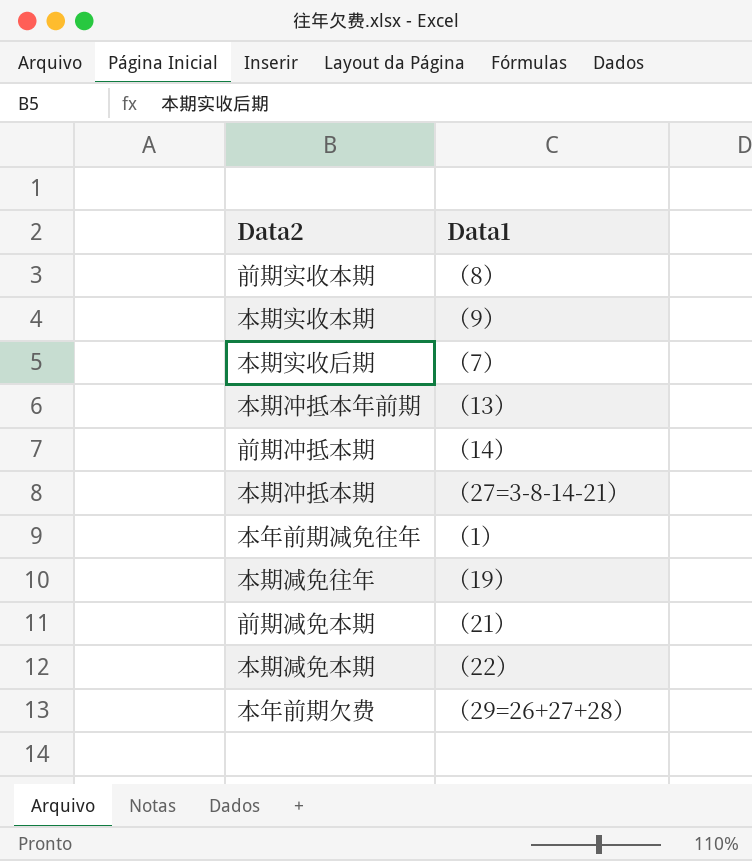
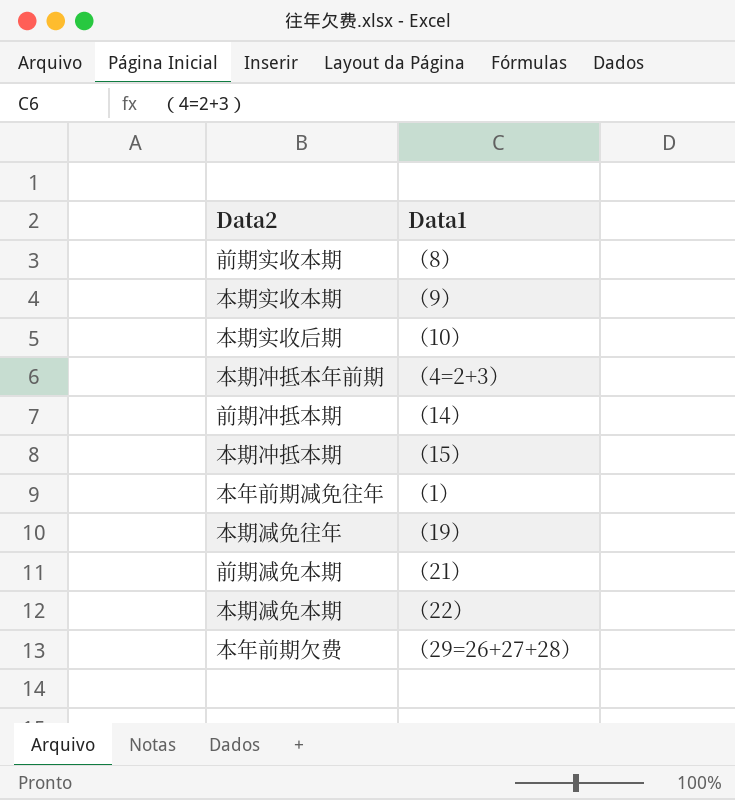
本期实收后期 | Data1: （7） -> （10）
本期冲抵本年前期 | Data1: （13） -> （4=2+3）
本期冲抵本期 | Data1: （27=3-8-14-21） -> （15）

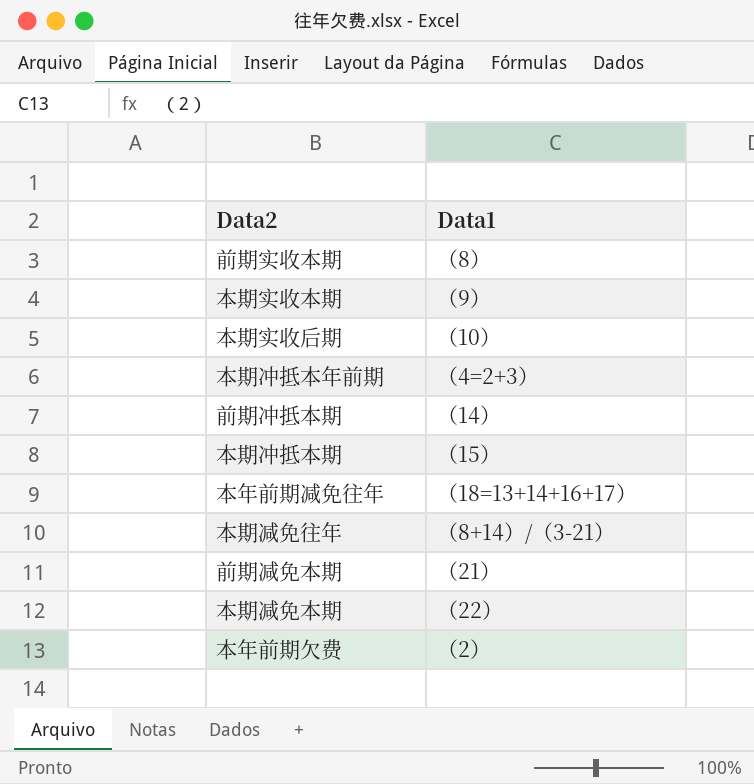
本年前期减免往年 | Data1: （1） -> （18=13+14+16+17）
本期减免往年 | Data1: （19） -> （8+14）/（3-21）
本年前期欠费 | Data1: （29=26+27+28） -> （2）

